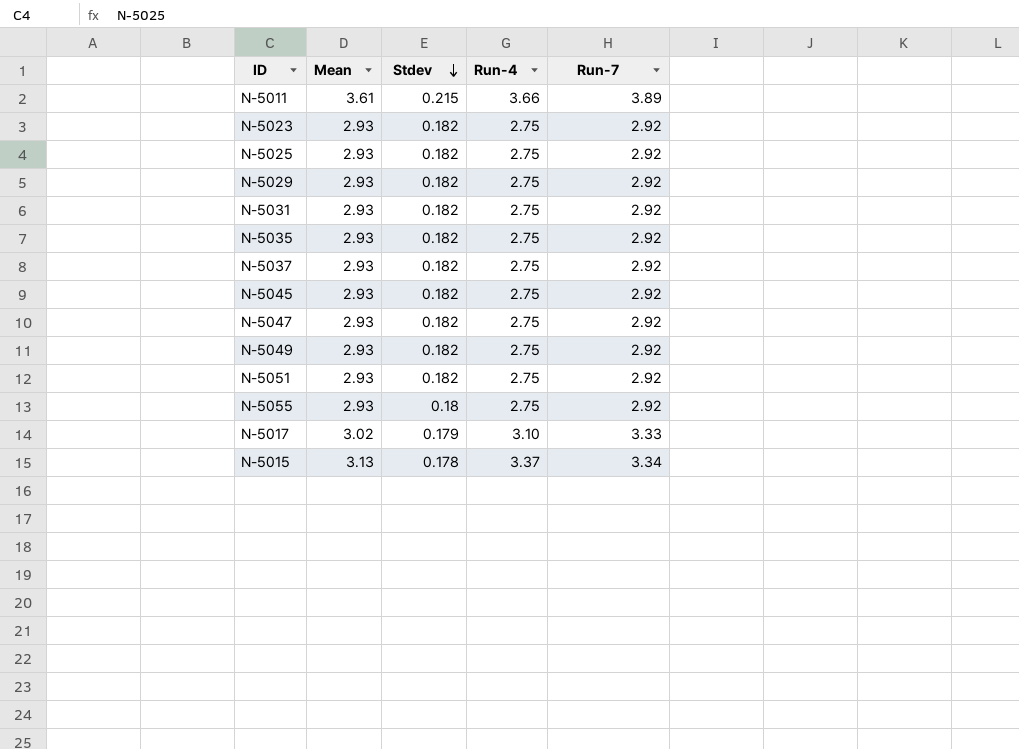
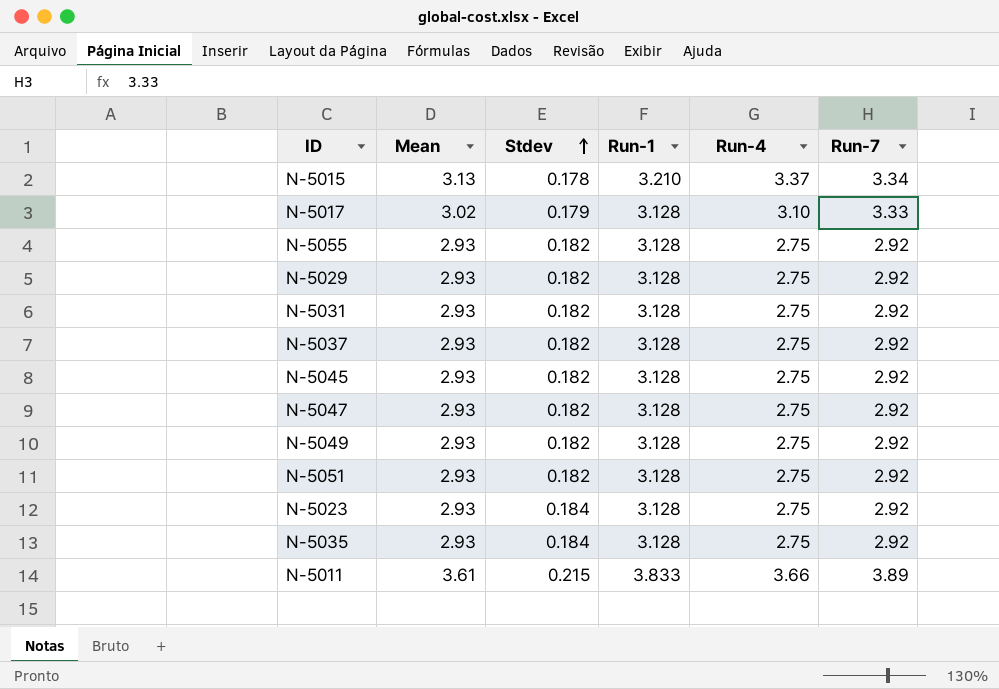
row order: Stdev descending -> Stdev ascending
column Run-1 | position: none -> 4
row N-5025: 2.93 | 0.182 | 2.75 | 2.92 -> none
N-5055 | Stdev: 0.18 -> 0.182
N-5023 | Stdev: 0.182 -> 0.184
N-5035 | Stdev: 0.182 -> 0.184

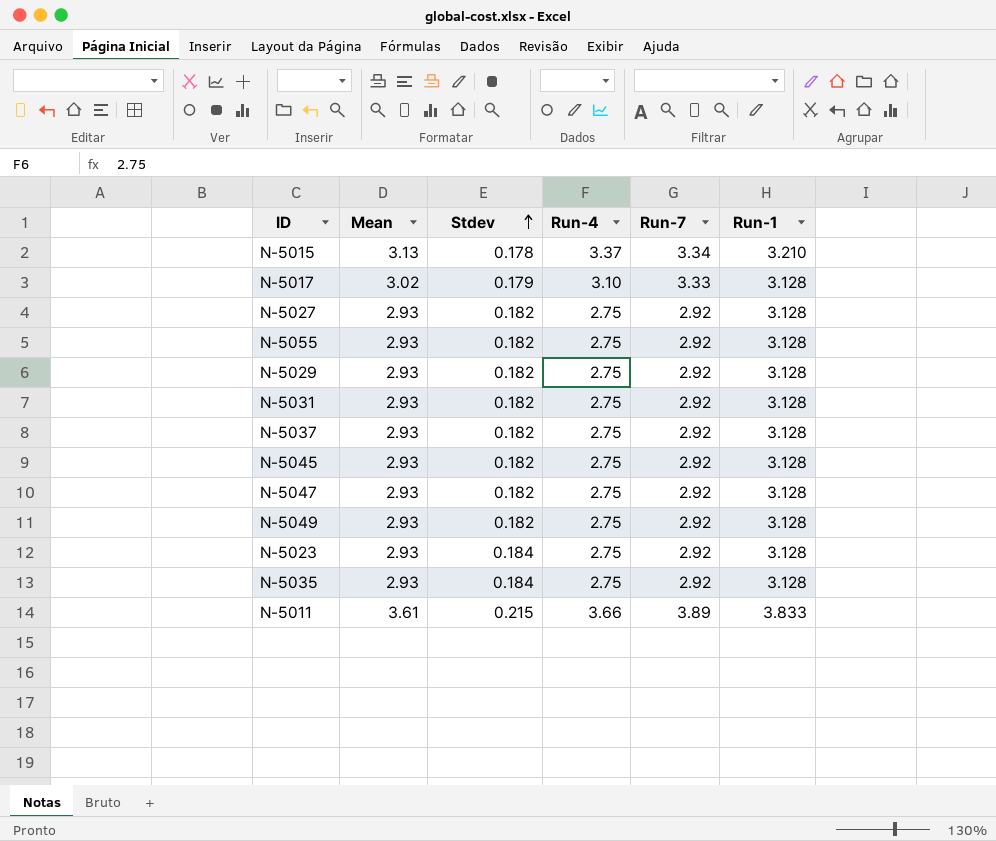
column Run-1 | position: 4 -> 6
row N-5051: 2.93 | 0.182 | 3.128 | 2.75 | 2.92 -> none
row N-5027: none -> 2.93 | 0.182 | 2.75 | 2.92 | 3.128

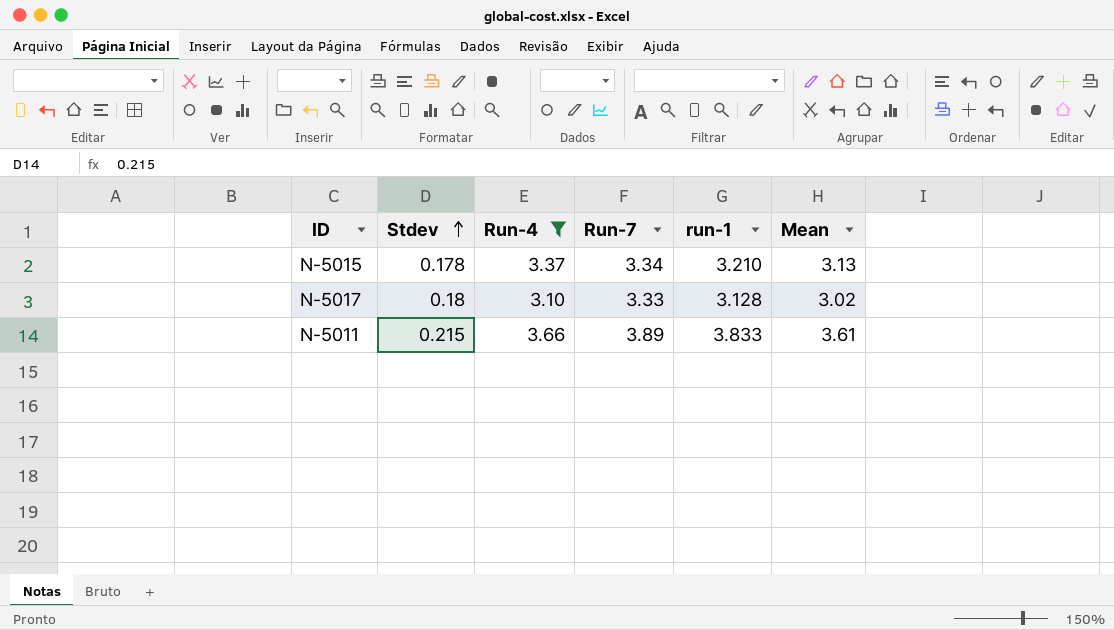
filter: none -> Run-4 != 2.75
column name: Run-1 -> run-1
column Mean | position: 2 -> 6
N-5017 | Stdev: 0.179 -> 0.18

